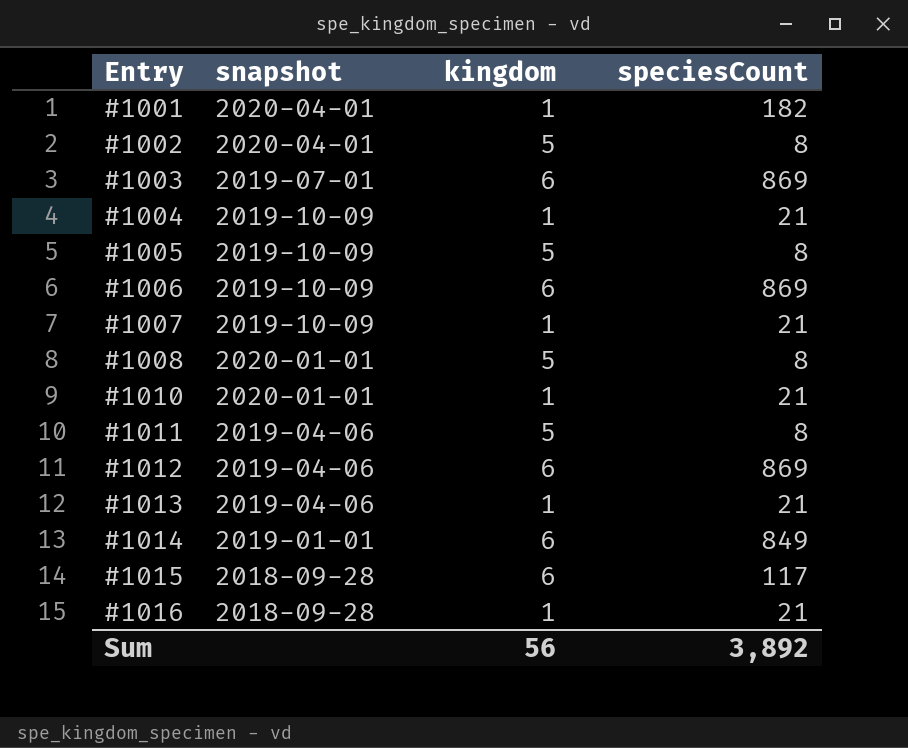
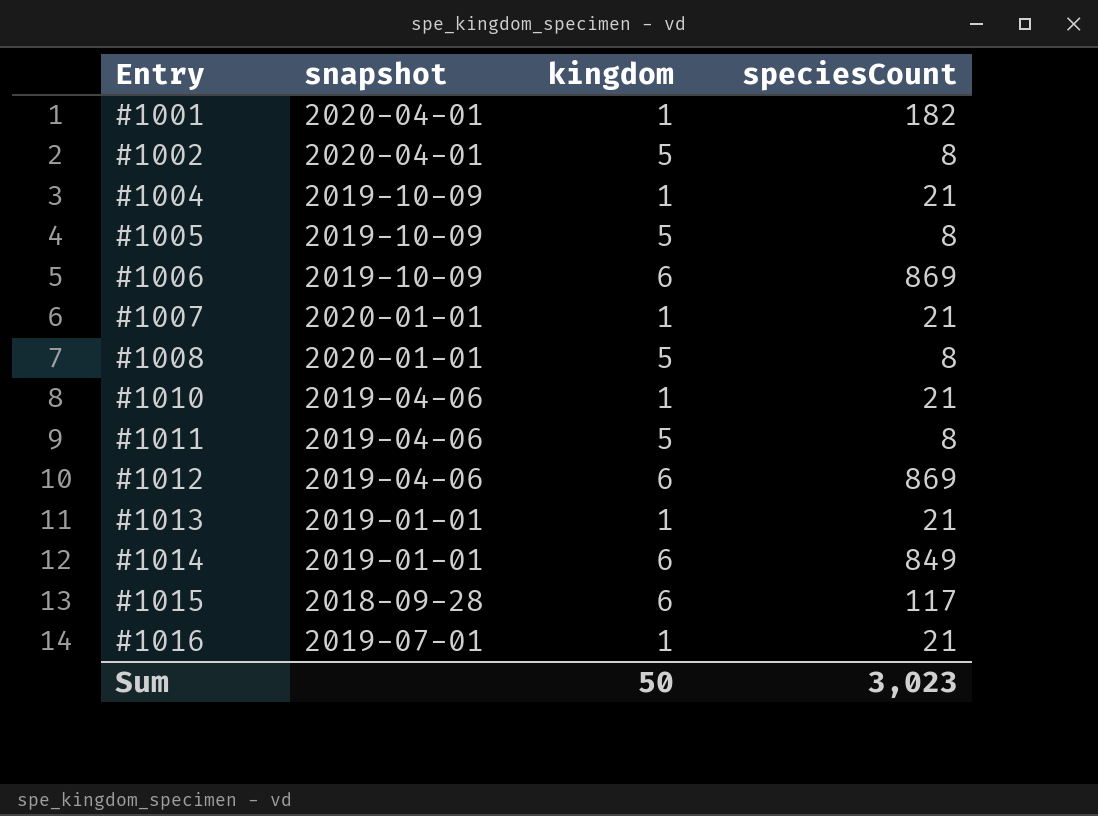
row #1003: 2019-07-01 | 6 | 869 -> none
#1007 | snapshot: 2019-10-09 -> 2020-01-01
#1010 | snapshot: 2020-01-01 -> 2019-04-06
#1013 | snapshot: 2019-04-06 -> 2019-01-01
#1016 | snapshot: 2018-09-28 -> 2019-07-01
Sum | kingdom: 56 -> 50
Sum | speciesCount: 3,892 -> 3,023

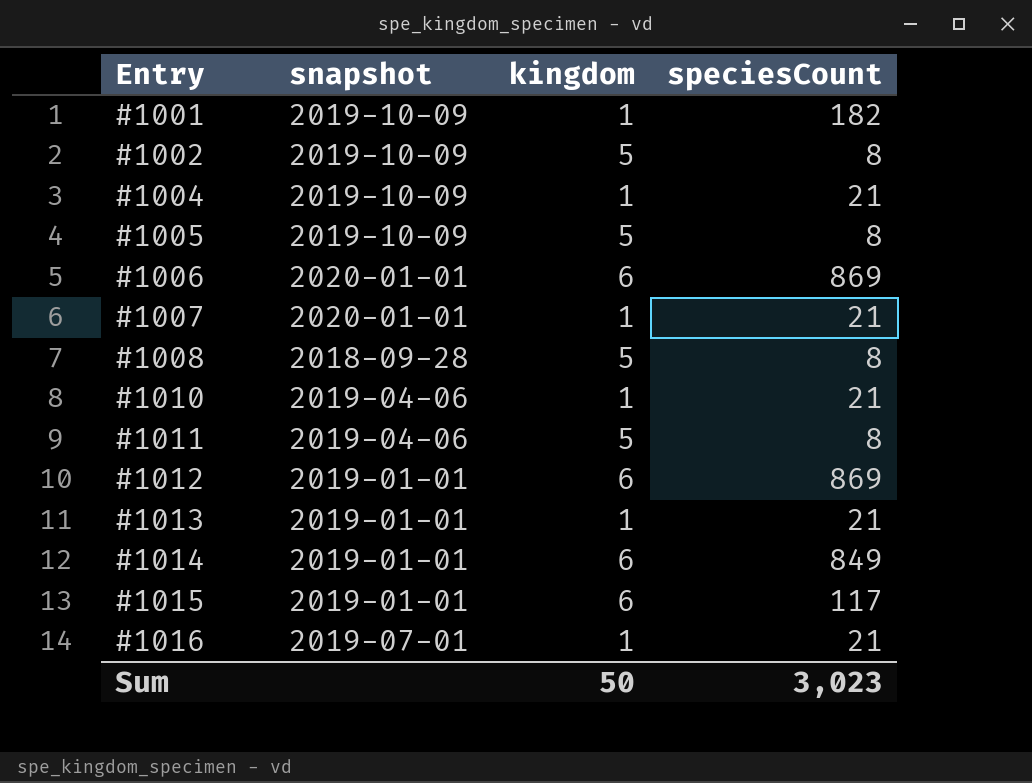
#1001 | snapshot: 2020-04-01 -> 2019-10-09
#1002 | snapshot: 2020-04-01 -> 2019-10-09
#1006 | snapshot: 2019-10-09 -> 2020-01-01
#1008 | snapshot: 2020-01-01 -> 2018-09-28
#1012 | snapshot: 2019-04-06 -> 2019-01-01
#1015 | snapshot: 2018-09-28 -> 2019-01-01

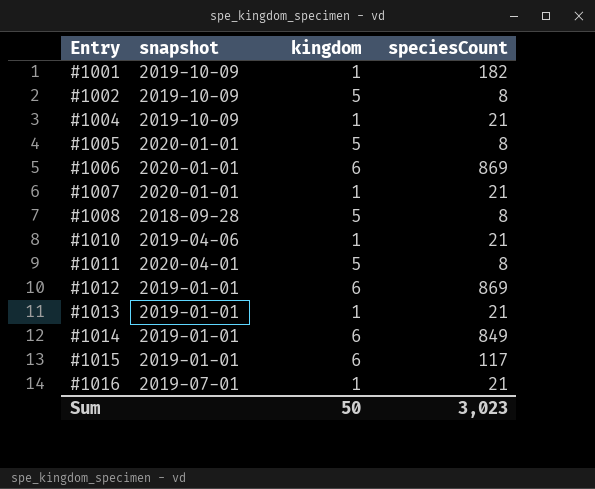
#1005 | snapshot: 2019-10-09 -> 2020-01-01
#1011 | snapshot: 2019-04-06 -> 2020-04-01

